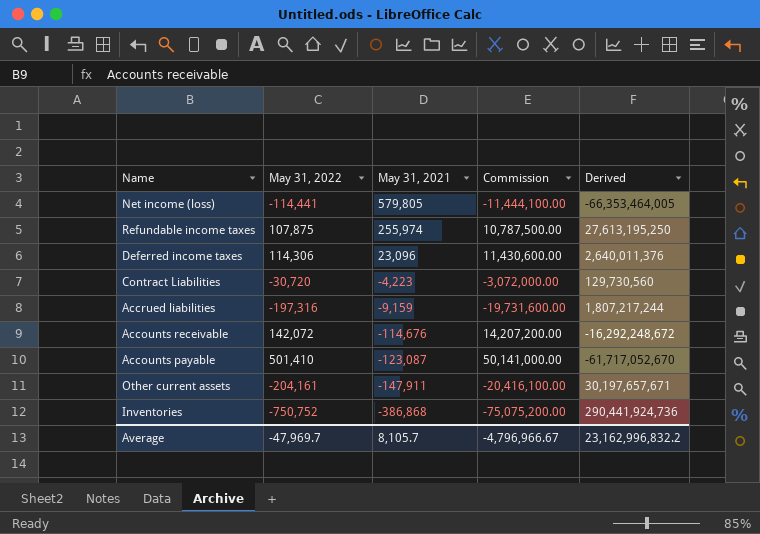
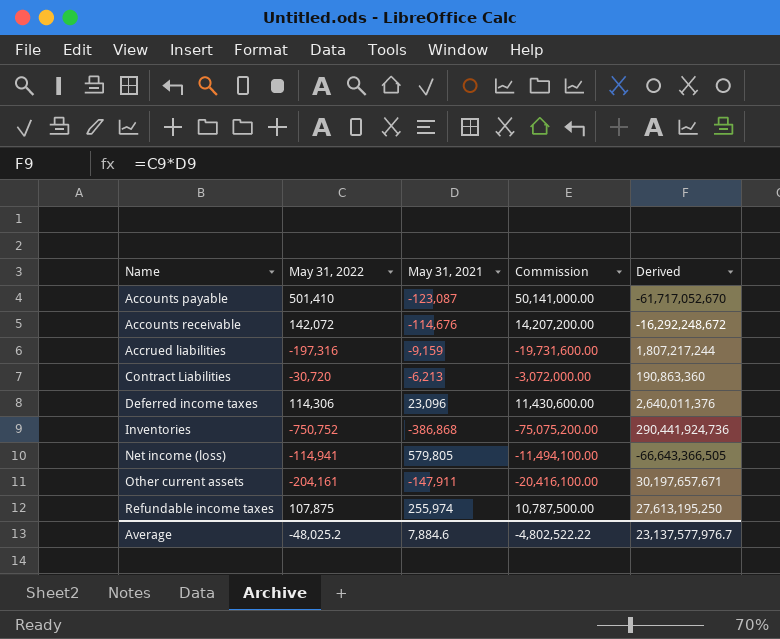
row order: May 31, 2021 descending -> Name ascending
Contract Liabilities | May 31, 2021: -4,223 -> -6,213
Contract Liabilities | Derived: 129,730,560 -> 190,863,360
Net income (loss) | May 31, 2022: -114,441 -> -114,941
Net income (loss) | Commission: -11,444,100.00 -> -11,494,100.00
Net income (loss) | Derived: -66,353,464,005 -> -66,643,366,505
Average | May 31, 2022: -47,969.7 -> -48,025.2
Average | May 31, 2021: 8,105.7 -> 7,884.6
Average | Commission: -4,796,966.67 -> -4,802,522.22
Average | Derived: 23,162,996,832.2 -> 23,137,577,976.7

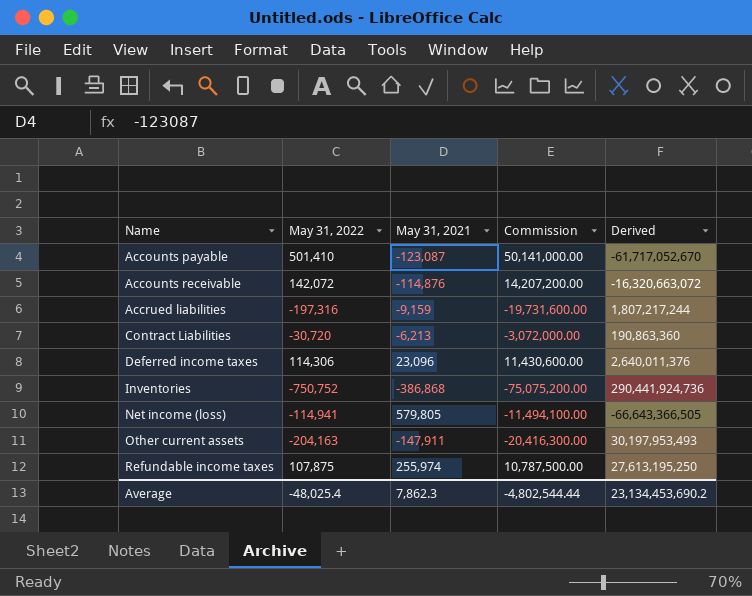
Accounts receivable | May 31, 2021: -114,676 -> -114,876
Accounts receivable | Derived: -16,292,248,672 -> -16,320,663,072
Other current assets | May 31, 2022: -204,161 -> -204,163
Other current assets | Commission: -20,416,100.00 -> -20,416,300.00
Other current assets | Derived: 30,197,657,671 -> 30,197,953,493
Average | May 31, 2022: -48,025.2 -> -48,025.4
Average | May 31, 2021: 7,884.6 -> 7,862.3
Average | Commission: -4,802,522.22 -> -4,802,544.44
Average | Derived: 23,137,577,976.7 -> 23,134,453,690.2

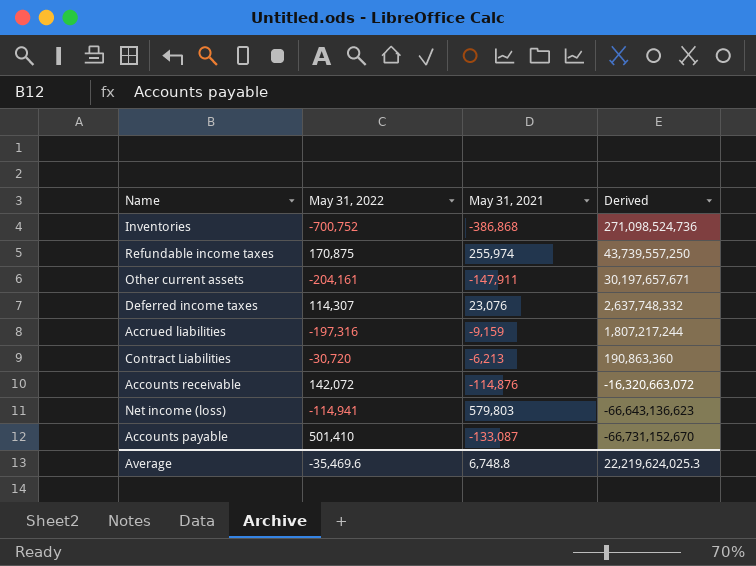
row order: Name ascending -> Derived descending
column Commission | formula: [May 31, 2022] * 100 -> none
Inventories | May 31, 2022: -750,752 -> -700,752
Inventories | Derived: 290,441,924,736 -> 271,098,524,736
Refundable income taxes | May 31, 2022: 107,875 -> 170,875
Refundable income taxes | Derived: 27,613,195,250 -> 43,739,557,250
Other current assets | May 31, 2022: -204,163 -> -204,161
Other current assets | Derived: 30,197,953,493 -> 30,197,657,671
Deferred income taxes | May 31, 2022: 114,306 -> 114,307
Deferred income taxes | May 31, 2021: 23,096 -> 23,076
Deferred income taxes | Derived: 2,640,011,376 -> 2,637,748,332
Net income (loss) | May 31, 2021: 579,805 -> 579,803
Net income (loss) | Derived: -66,643,366,505 -> -66,643,136,623
Accounts payable | May 31, 2021: -123,087 -> -133,087
Accounts payable | Derived: -61,717,052,670 -> -66,731,152,670
Average | May 31, 2022: -48,025.4 -> -35,469.6
Average | May 31, 2021: 7,862.3 -> 6,748.8
Average | Derived: 23,134,453,690.2 -> 22,219,624,025.3

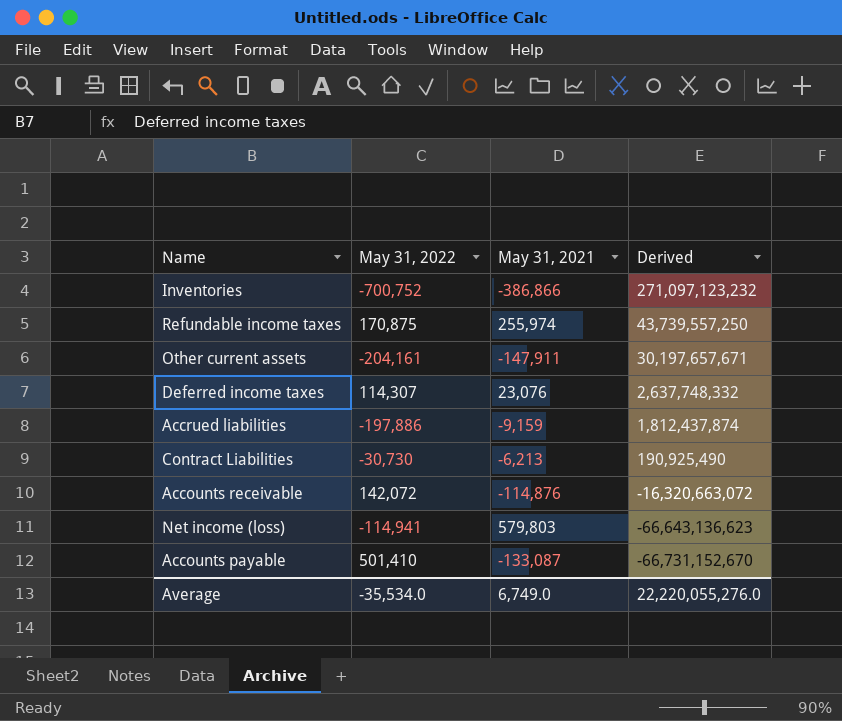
Inventories | May 31, 2021: -386,868 -> -386,866
Inventories | Derived: 271,098,524,736 -> 271,097,123,232
Accrued liabilities | May 31, 2022: -197,316 -> -197,886
Accrued liabilities | Derived: 1,807,217,244 -> 1,812,437,874
Contract Liabilities | May 31, 2022: -30,720 -> -30,730
Contract Liabilities | Derived: 190,863,360 -> 190,925,490
Average | May 31, 2022: -35,469.6 -> -35,534.0
Average | May 31, 2021: 6,748.8 -> 6,749.0
Average | Derived: 22,219,624,025.3 -> 22,220,055,276.0

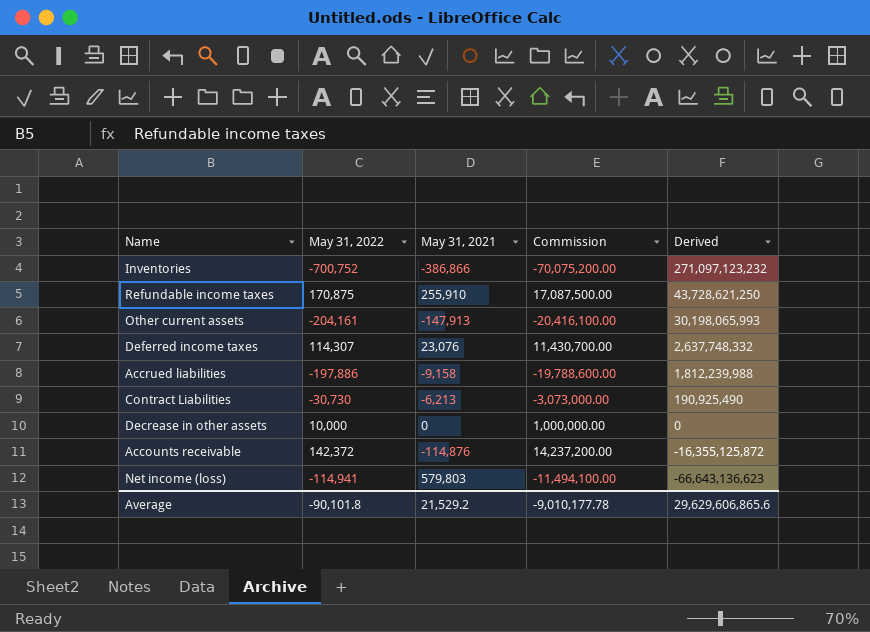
column Commission | formula: none -> [May 31, 2022] * 100
row Accounts payable: 501,410 | -133,087 | -66,731,152,670 -> none
Refundable income taxes | May 31, 2021: 255,974 -> 255,910
Refundable income taxes | Derived: 43,739,557,250 -> 43,728,621,250
Other current assets | May 31, 2021: -147,911 -> -147,913
Other current assets | Derived: 30,197,657,671 -> 30,198,065,993
Accrued liabilities | May 31, 2021: -9,159 -> -9,158
Accrued liabilities | Derived: 1,812,437,874 -> 1,812,239,988
row Decrease in other assets: none -> 10,000 | 0 | 1,000,000.00 | 0
Accounts receivable | May 31, 2022: 142,072 -> 142,372
Accounts receivable | Derived: -16,320,663,072 -> -16,355,125,872
Average | May 31, 2022: -35,534.0 -> -90,101.8
Average | May 31, 2021: 6,749.0 -> 21,529.2
Average | Derived: 22,220,055,276.0 -> 29,629,606,865.6

